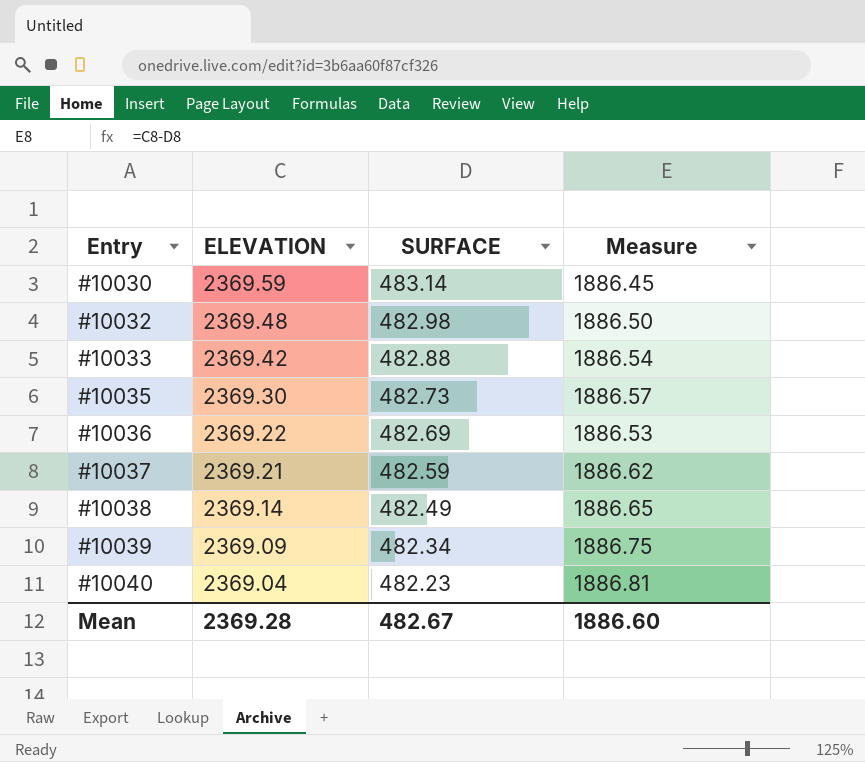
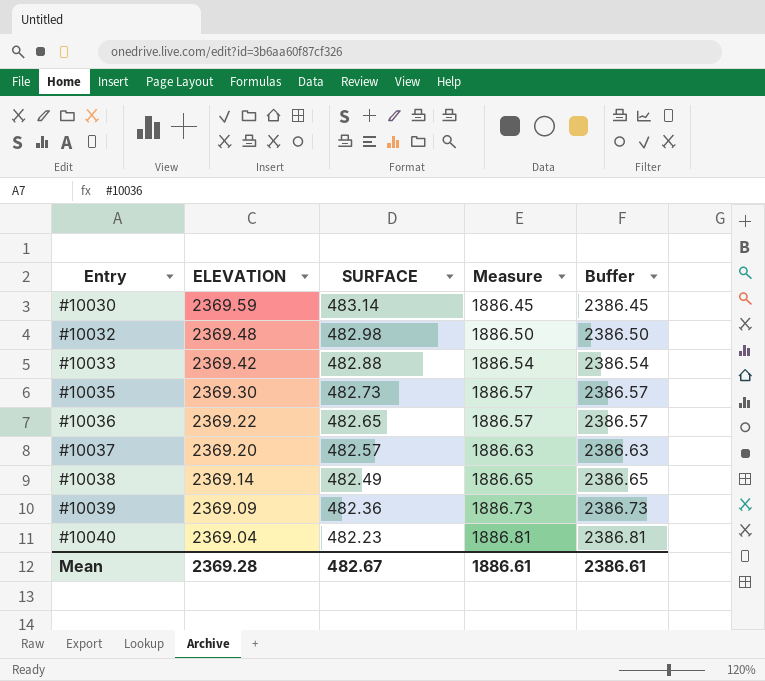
column Buffer | formula: none -> [Measure] + 500
#10036 | SURFACE: 482.69 -> 482.65
#10036 | Measure: 1886.53 -> 1886.57
#10037 | ELEVATION: 2369.21 -> 2369.20
#10037 | SURFACE: 482.59 -> 482.57
#10037 | Measure: 1886.62 -> 1886.63
#10039 | SURFACE: 482.34 -> 482.36
#10039 | Measure: 1886.75 -> 1886.73
Mean | Measure: 1886.60 -> 1886.61

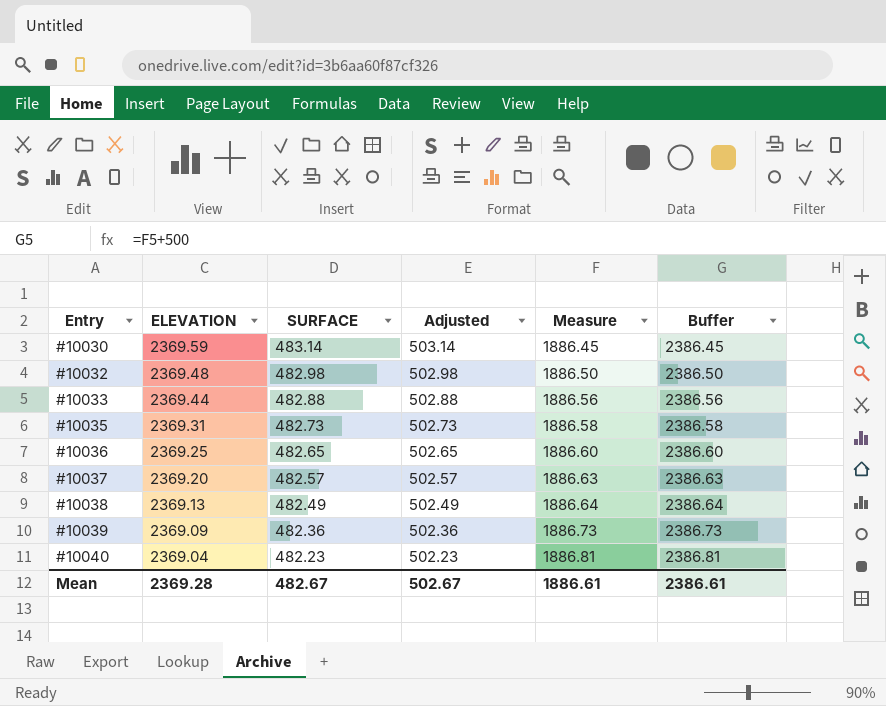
column Adjusted | formula: none -> [SURFACE] + 20
#10033 | ELEVATION: 2369.42 -> 2369.44
#10033 | Measure: 1886.54 -> 1886.56
#10033 | Buffer: 2386.54 -> 2386.56
#10035 | ELEVATION: 2369.30 -> 2369.31
#10035 | Measure: 1886.57 -> 1886.58
#10035 | Buffer: 2386.57 -> 2386.58
#10036 | ELEVATION: 2369.22 -> 2369.25
#10036 | Measure: 1886.57 -> 1886.60
#10036 | Buffer: 2386.57 -> 2386.60
#10038 | ELEVATION: 2369.14 -> 2369.13
#10038 | Measure: 1886.65 -> 1886.64
#10038 | Buffer: 2386.65 -> 2386.64

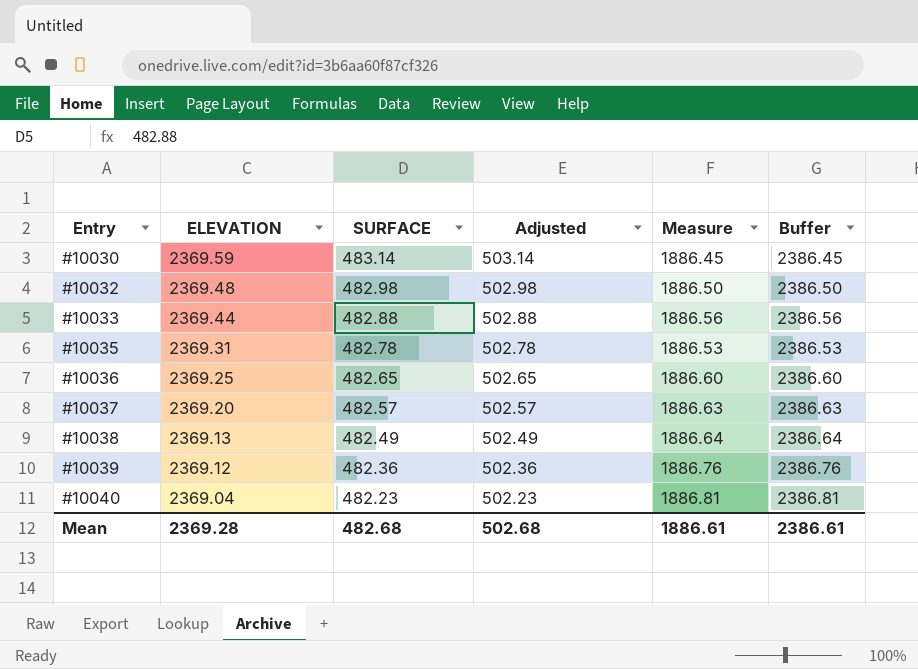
#10035 | SURFACE: 482.73 -> 482.78
#10035 | Adjusted: 502.73 -> 502.78
#10035 | Measure: 1886.58 -> 1886.53
#10035 | Buffer: 2386.58 -> 2386.53
#10039 | ELEVATION: 2369.09 -> 2369.12
#10039 | Measure: 1886.73 -> 1886.76
#10039 | Buffer: 2386.73 -> 2386.76
Mean | SURFACE: 482.67 -> 482.68
Mean | Adjusted: 502.67 -> 502.68

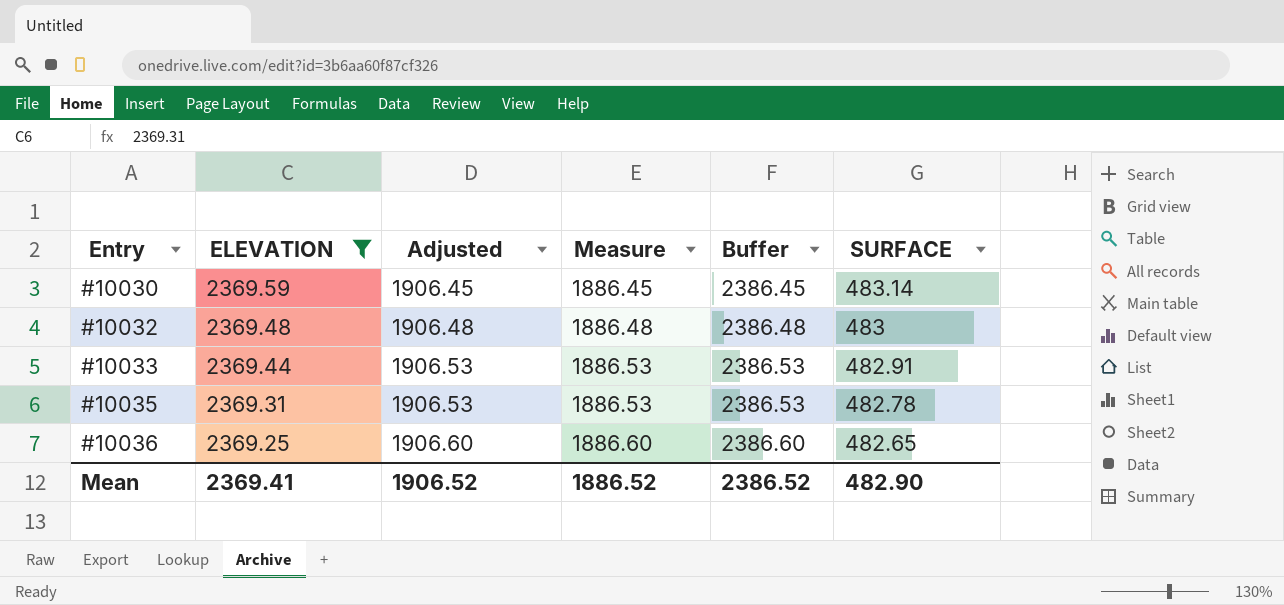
filter: none -> ELEVATION >= 2369.25
column Adjusted | formula: [SURFACE] + 20 -> [Measure] + 20
column SURFACE | position: 3 -> 6
#10032 | Measure: 1886.50 -> 1886.48
#10032 | Buffer: 2386.50 -> 2386.48
#10032 | SURFACE: 482.98 -> 483
#10033 | Measure: 1886.56 -> 1886.53
#10033 | Buffer: 2386.56 -> 2386.53
#10033 | SURFACE: 482.88 -> 482.91
Mean | ELEVATION: 2369.28 -> 2369.41
Mean | Adjusted: 502.68 -> 1906.52
Mean | Measure: 1886.61 -> 1886.52
Mean | Buffer: 2386.61 -> 2386.52
Mean | SURFACE: 482.68 -> 482.90

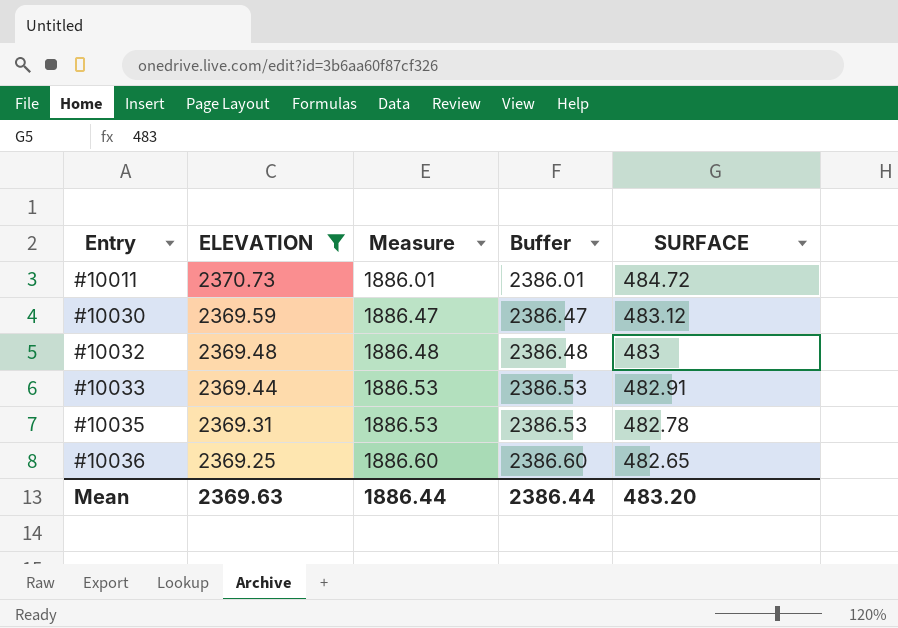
column Adjusted | formula: [Measure] + 20 -> none
row #10011: none -> 2370.73 | 1886.01 | 2386.01 | 484.72
#10030 | Measure: 1886.45 -> 1886.47
#10030 | Buffer: 2386.45 -> 2386.47
#10030 | SURFACE: 483.14 -> 483.12
Mean | ELEVATION: 2369.41 -> 2369.63
Mean | Measure: 1886.52 -> 1886.44
Mean | Buffer: 2386.52 -> 2386.44
Mean | SURFACE: 482.90 -> 483.20

